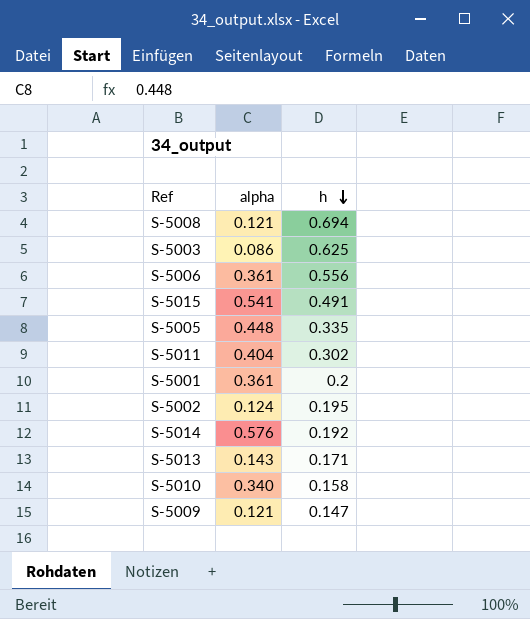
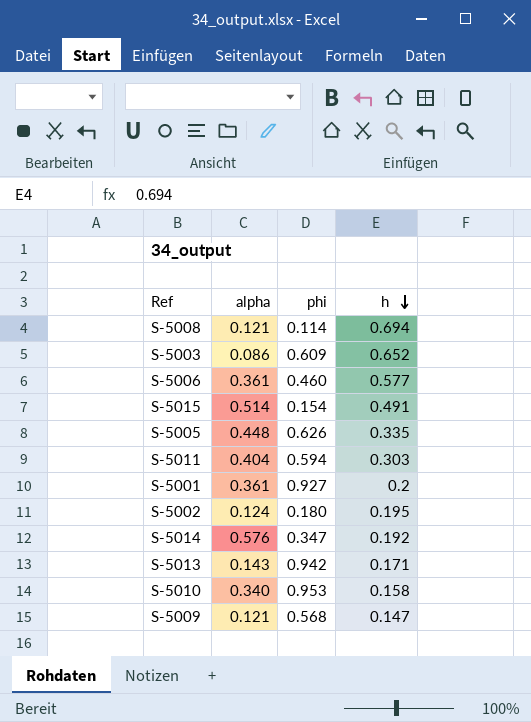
column phi | position: none -> 3
S-5003 | h: 0.625 -> 0.652
S-5006 | h: 0.556 -> 0.577
S-5015 | alpha: 0.541 -> 0.514
S-5011 | h: 0.302 -> 0.303

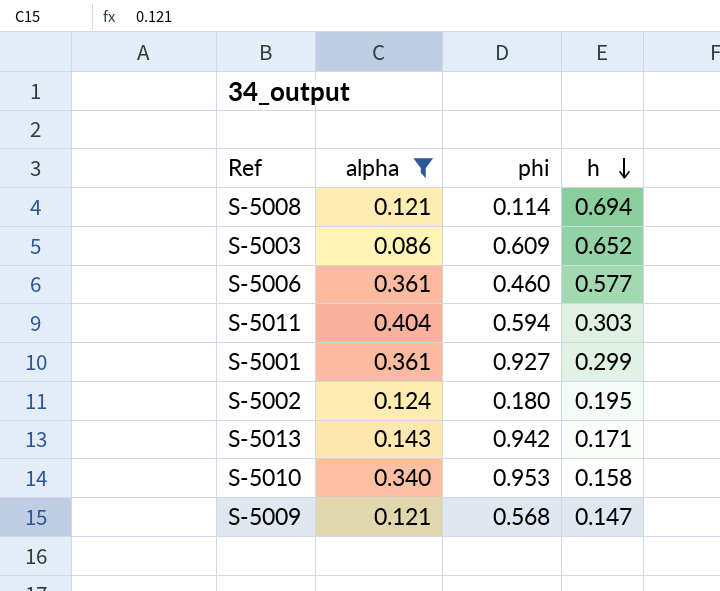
filter: none -> alpha <= 0.404
S-5001 | h: 0.2 -> 0.299

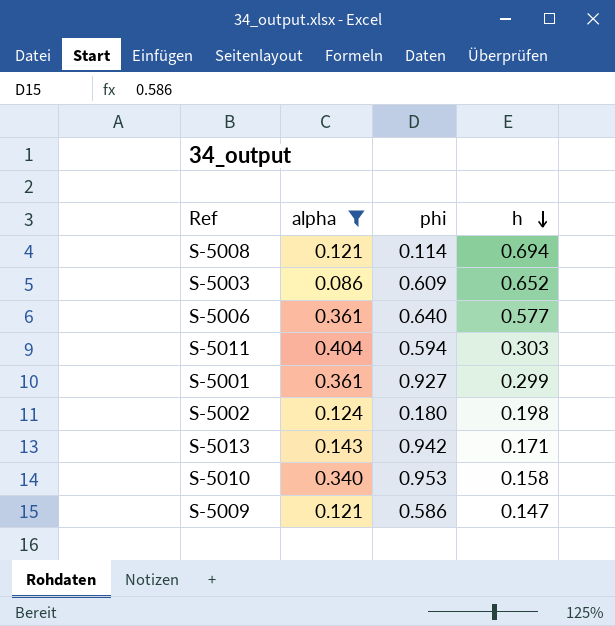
S-5006 | phi: 0.460 -> 0.640
S-5002 | h: 0.195 -> 0.198
S-5009 | phi: 0.568 -> 0.586

